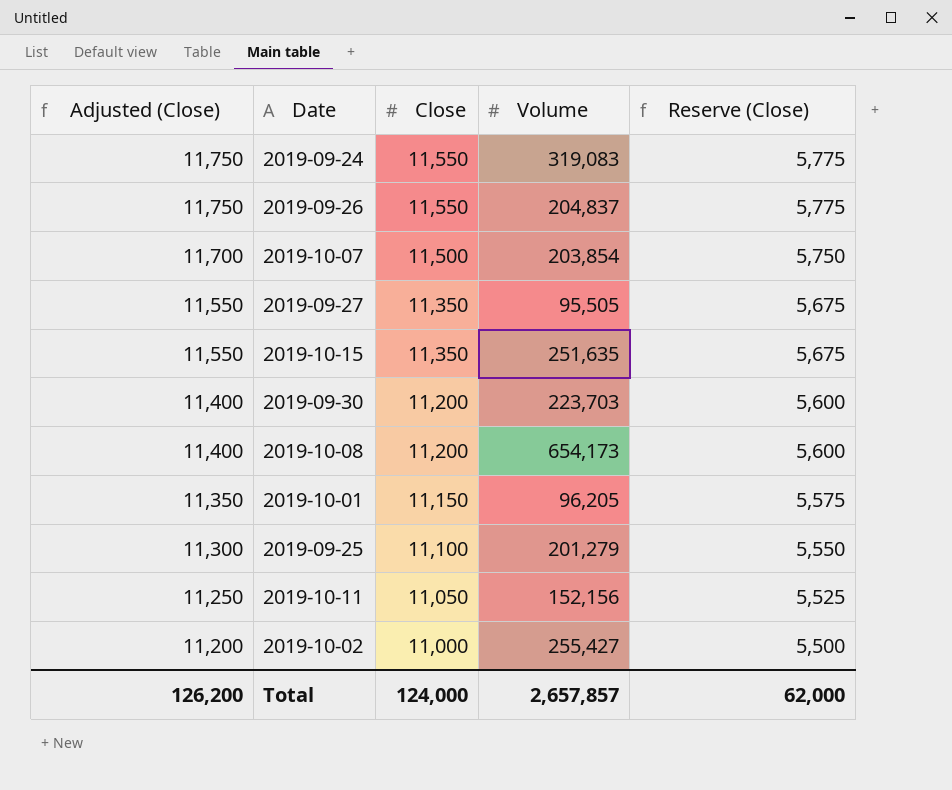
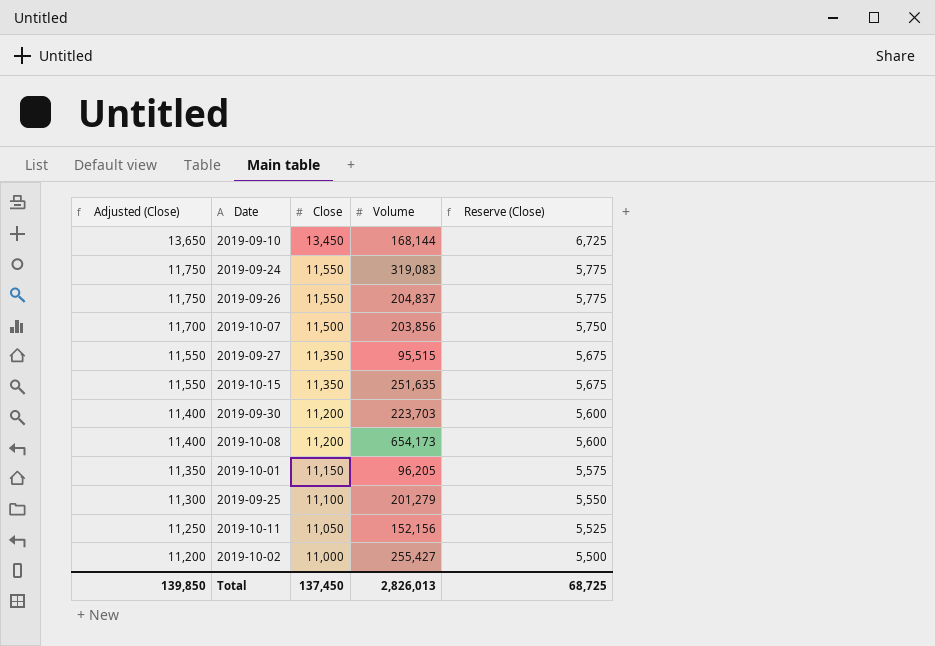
row 2019-09-10: none -> 13,650 | 13,450 | 168,144 | 6,725
2019-10-07 | Volume: 203,854 -> 203,856
2019-09-27 | Volume: 95,505 -> 95,515
Total | Adjusted (Close): 126,200 -> 139,850
Total | Close: 124,000 -> 137,450
Total | Volume: 2,657,857 -> 2,826,013
Total | Reserve (Close): 62,000 -> 68,725

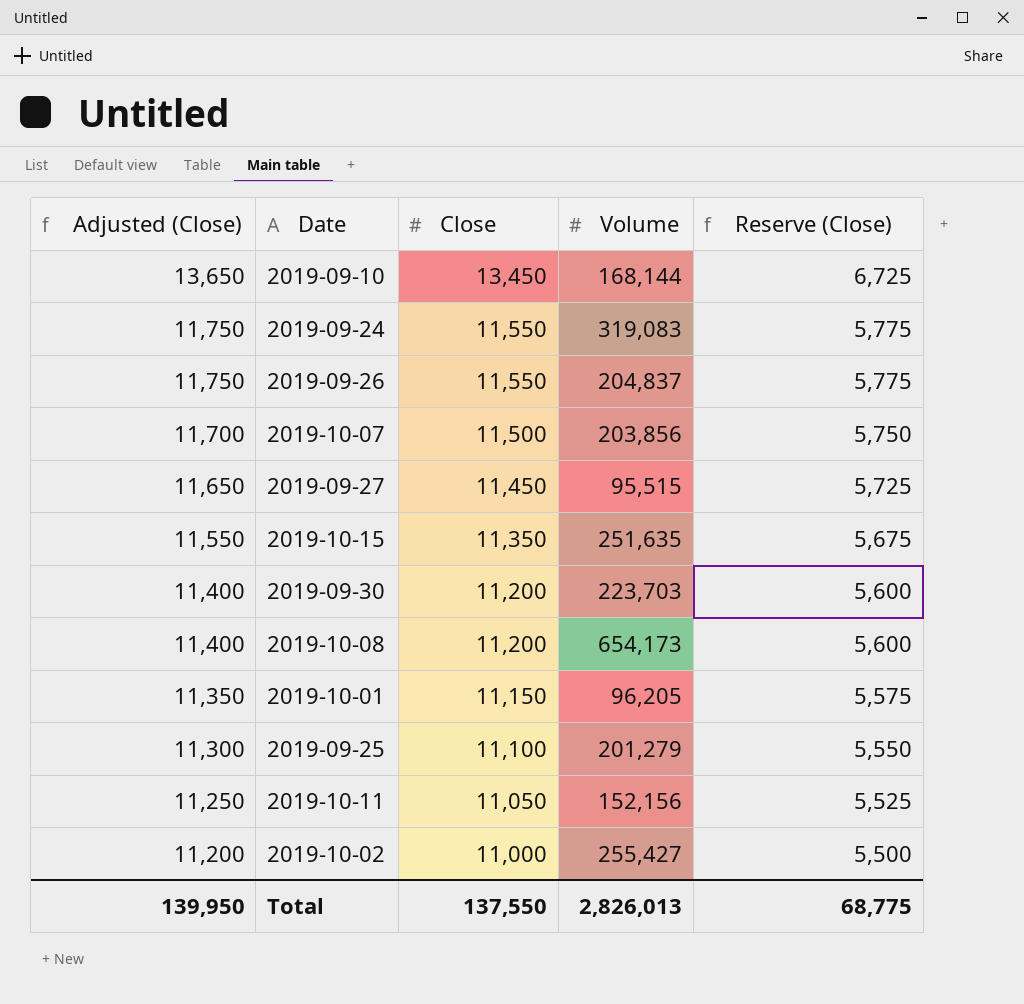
2019-09-27 | Adjusted (Close): 11,550 -> 11,650
2019-09-27 | Close: 11,350 -> 11,450
2019-09-27 | Reserve (Close): 5,675 -> 5,725
Total | Adjusted (Close): 139,850 -> 139,950
Total | Close: 137,450 -> 137,550
Total | Reserve (Close): 68,725 -> 68,775

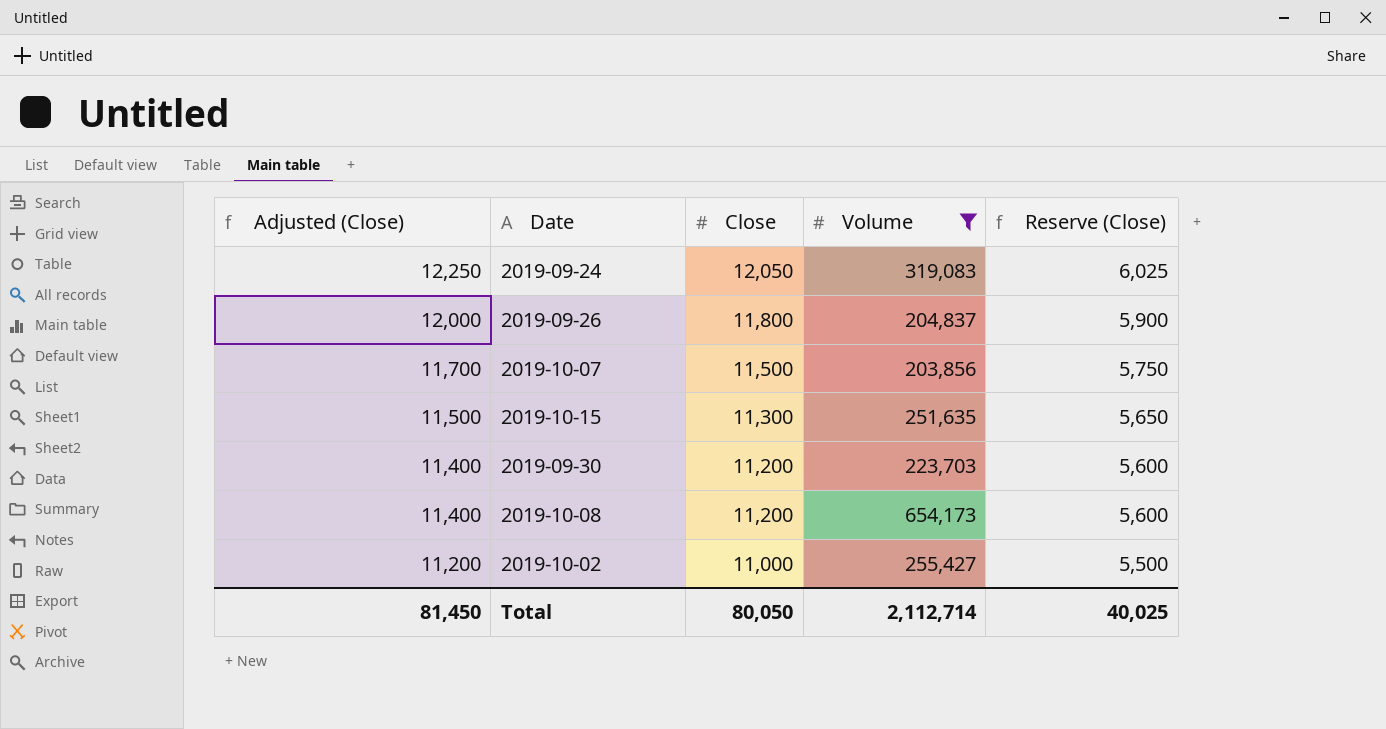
filter: none -> Volume >= 203,856
2019-09-24 | Adjusted (Close): 11,750 -> 12,250
2019-09-24 | Close: 11,550 -> 12,050
2019-09-24 | Reserve (Close): 5,775 -> 6,025
2019-09-26 | Adjusted (Close): 11,750 -> 12,000
2019-09-26 | Close: 11,550 -> 11,800
2019-09-26 | Reserve (Close): 5,775 -> 5,900
2019-10-15 | Adjusted (Close): 11,550 -> 11,500
2019-10-15 | Close: 11,350 -> 11,300
2019-10-15 | Reserve (Close): 5,675 -> 5,650
Total | Adjusted (Close): 139,950 -> 81,450
Total | Close: 137,550 -> 80,050
Total | Volume: 2,826,013 -> 2,112,714
Total | Reserve (Close): 68,775 -> 40,025

